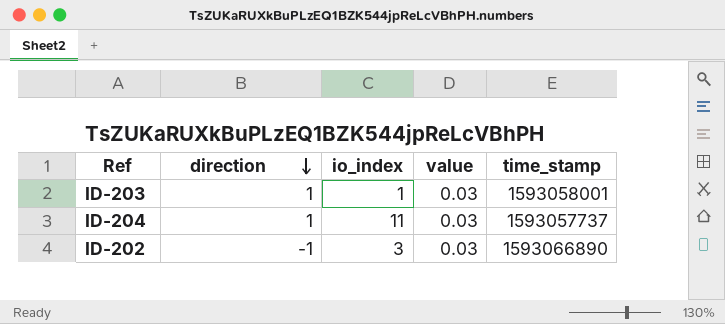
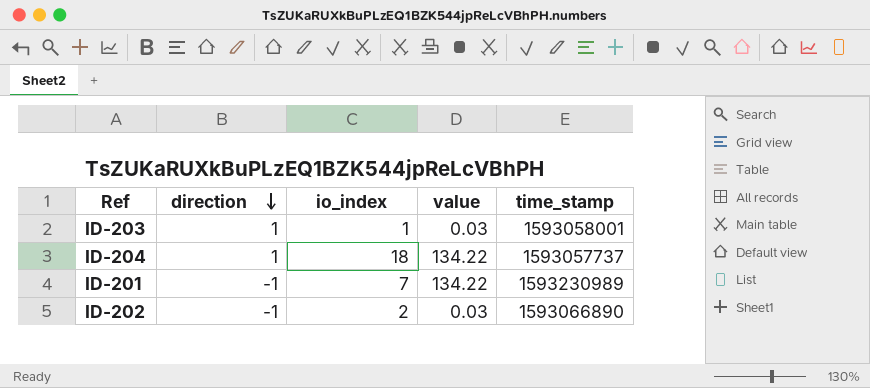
ID-204 | io_index: 11 -> 18
ID-204 | value: 0.03 -> 134.22
row ID-201: none -> -1 | 7 | 134.22 | 1593230989
ID-202 | io_index: 3 -> 2

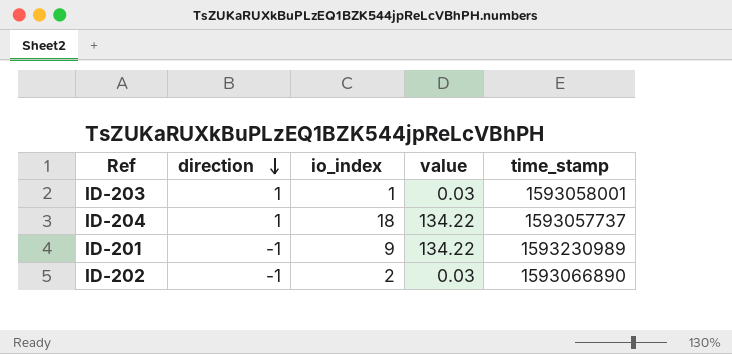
ID-201 | io_index: 7 -> 9

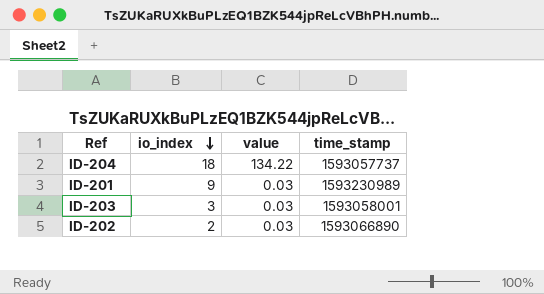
row order: direction descending -> io_index descending
column direction | position: 2 -> none
ID-201 | value: 134.22 -> 0.03
ID-203 | io_index: 1 -> 3

